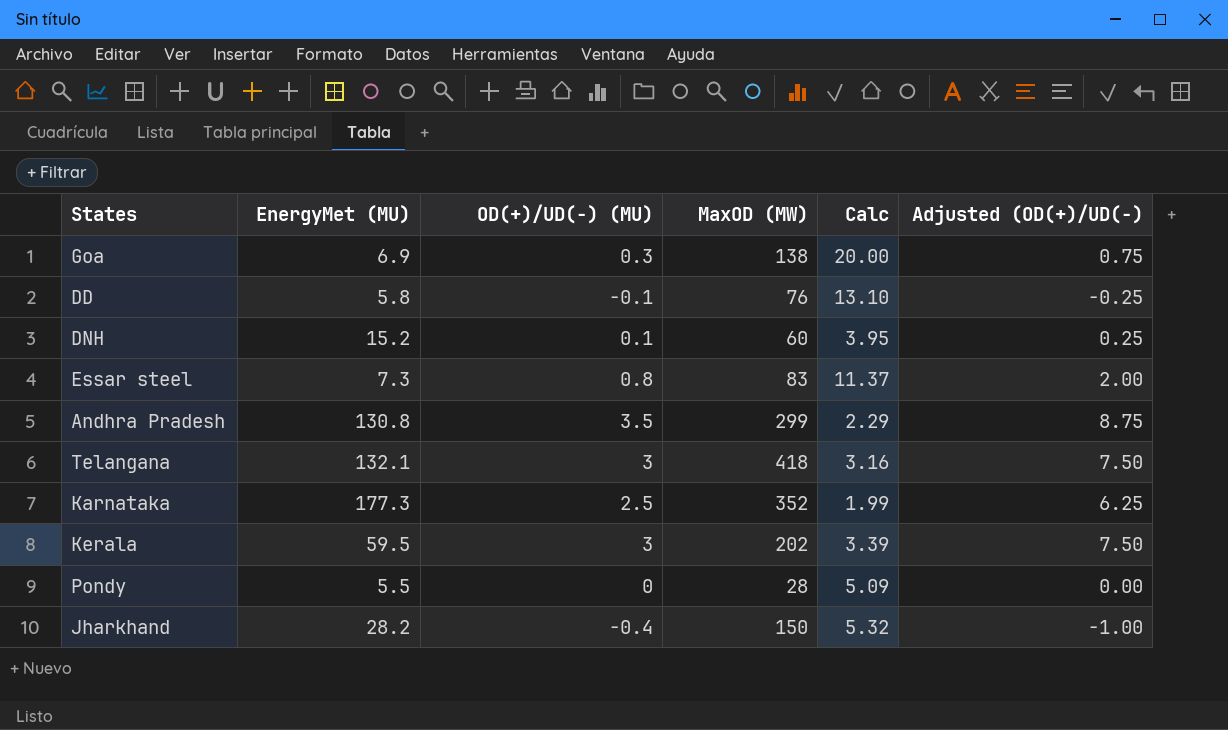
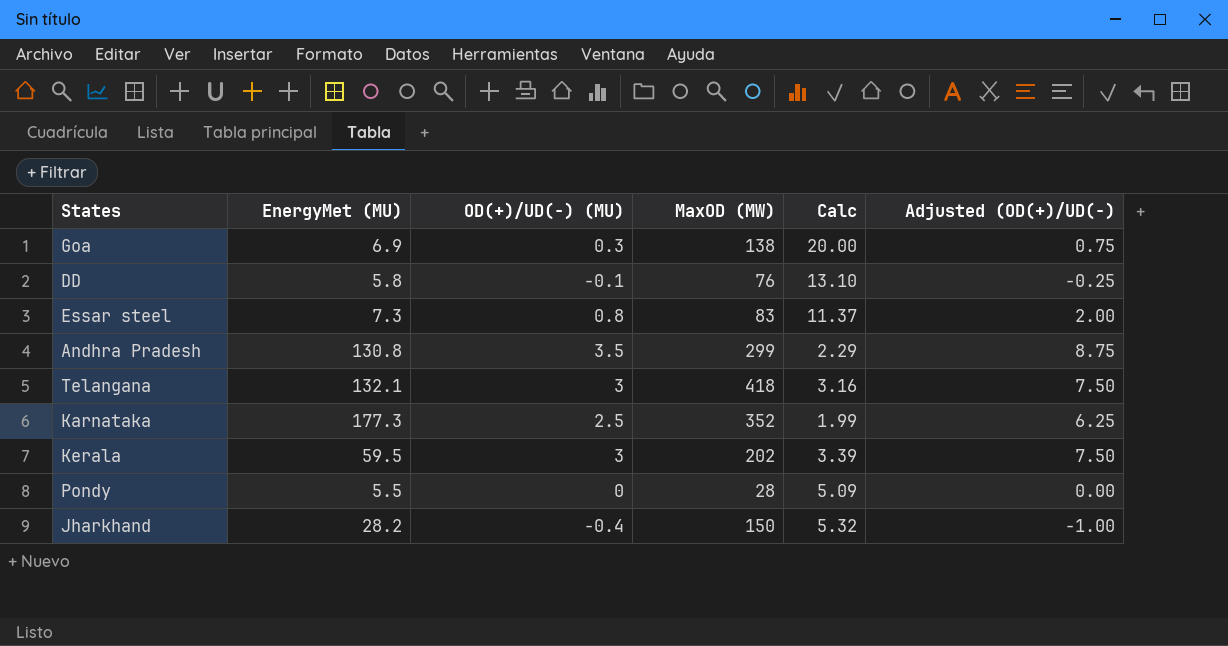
row DNH: 15.2 | 0.1 | 60 | 3.95 | 0.25 -> none

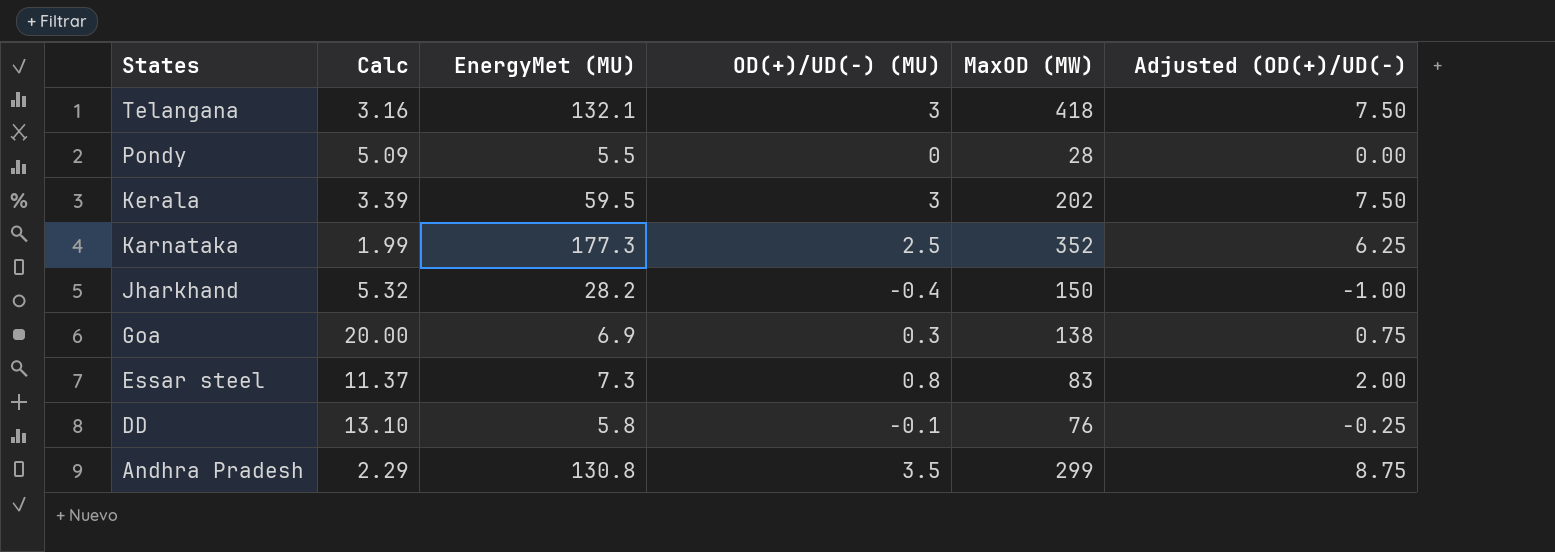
row order: none -> States descending
column Calc | position: 5 -> 2

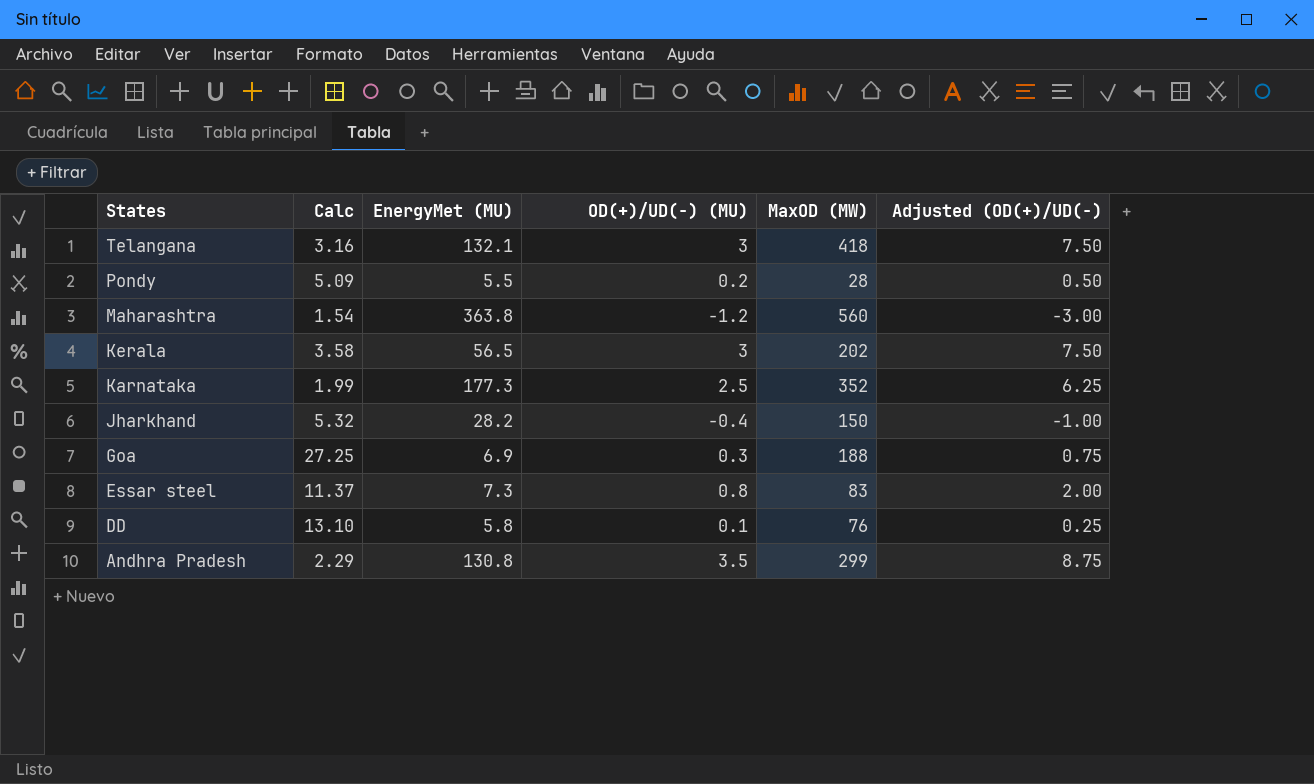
Pondy | OD(+)/UD(-) (MU): 0 -> 0.2
Pondy | Adjusted (OD(+)/UD(-): 0.00 -> 0.50
row Maharashtra: none -> 1.54 | 363.8 | -1.2 | 560 | -3.00
Kerala | Calc: 3.39 -> 3.58
Kerala | EnergyMet (MU): 59.5 -> 56.5
Goa | Calc: 20.00 -> 27.25
Goa | MaxOD (MW): 138 -> 188
DD | OD(+)/UD(-) (MU): -0.1 -> 0.1
DD | Adjusted (OD(+)/UD(-): -0.25 -> 0.25

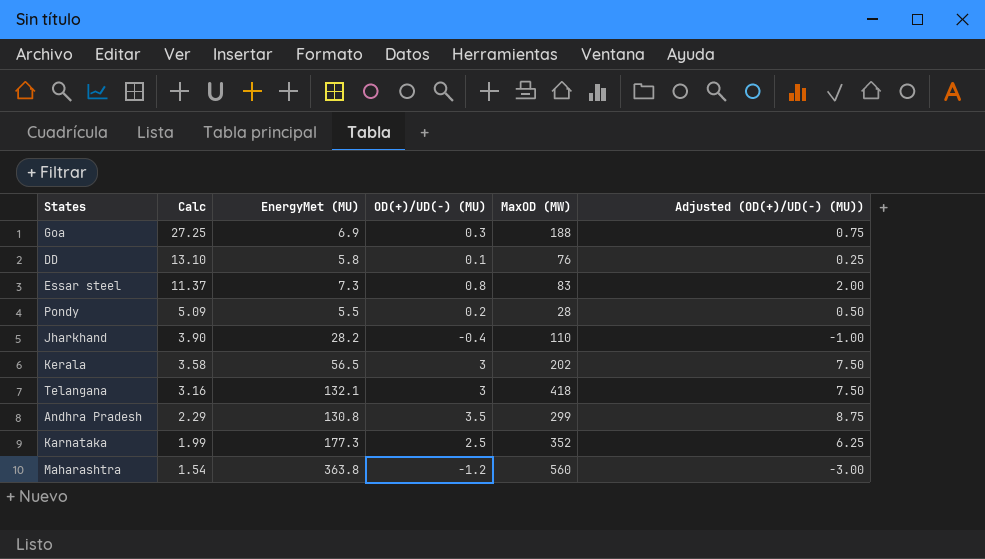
row order: States descending -> Calc descending
column name: Adjusted (OD(+)/UD(-) -> Adjusted (OD(+)/UD(-) (MU))
Jharkhand | Calc: 5.32 -> 3.90
Jharkhand | MaxOD (MW): 150 -> 110

